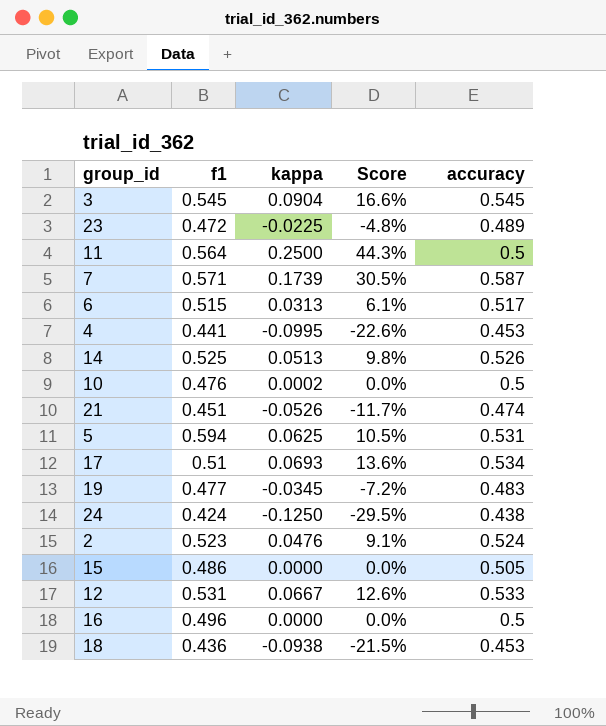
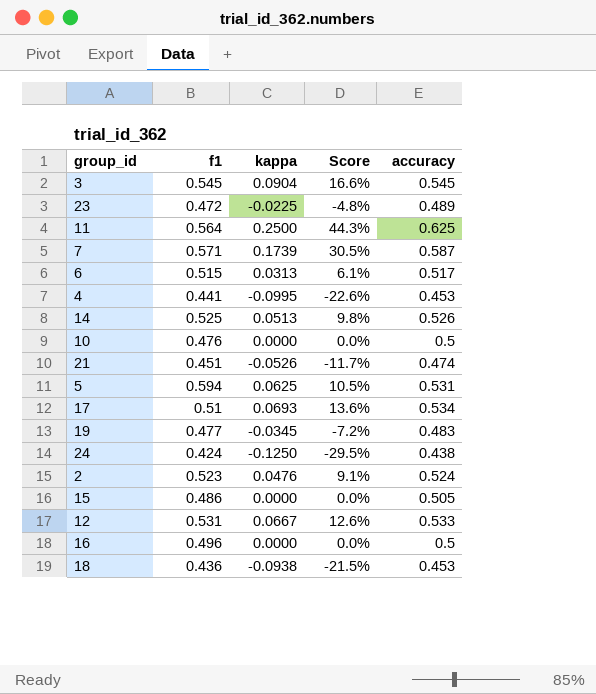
11 | accuracy: 0.5 -> 0.625
10 | kappa: 0.0002 -> 0.0000

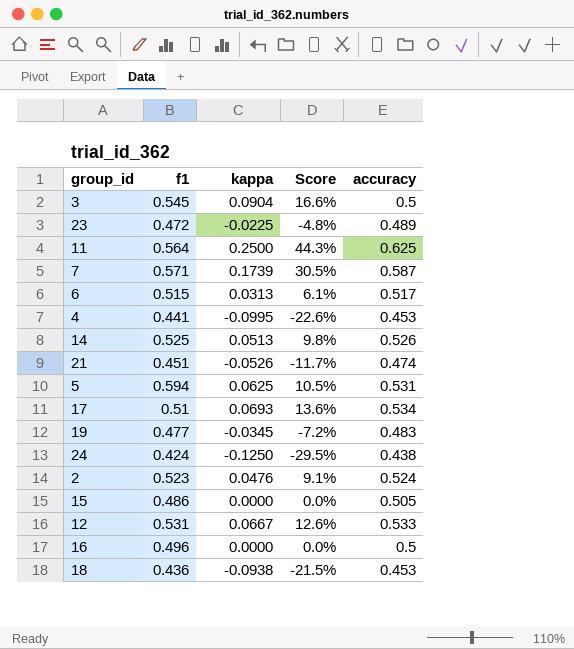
row 10: 0.476 | 0.0000 | 0.0% | 0.5 -> none
3 | accuracy: 0.545 -> 0.5

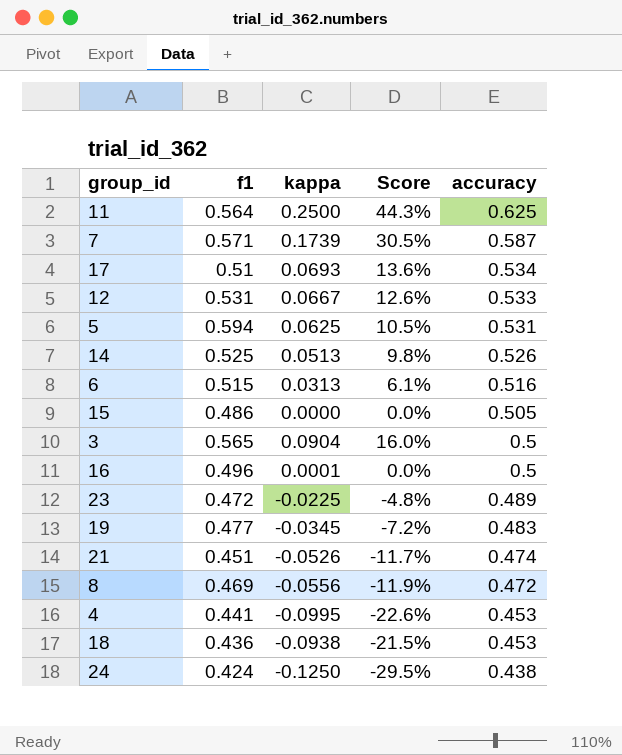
row order: none -> accuracy descending
row 2: 0.523 | 0.0476 | 9.1% | 0.524 -> none
6 | accuracy: 0.517 -> 0.516
3 | f1: 0.545 -> 0.565
3 | Score: 16.6% -> 16.0%
16 | kappa: 0.0000 -> 0.0001
row 8: none -> 0.469 | -0.0556 | -11.9% | 0.472

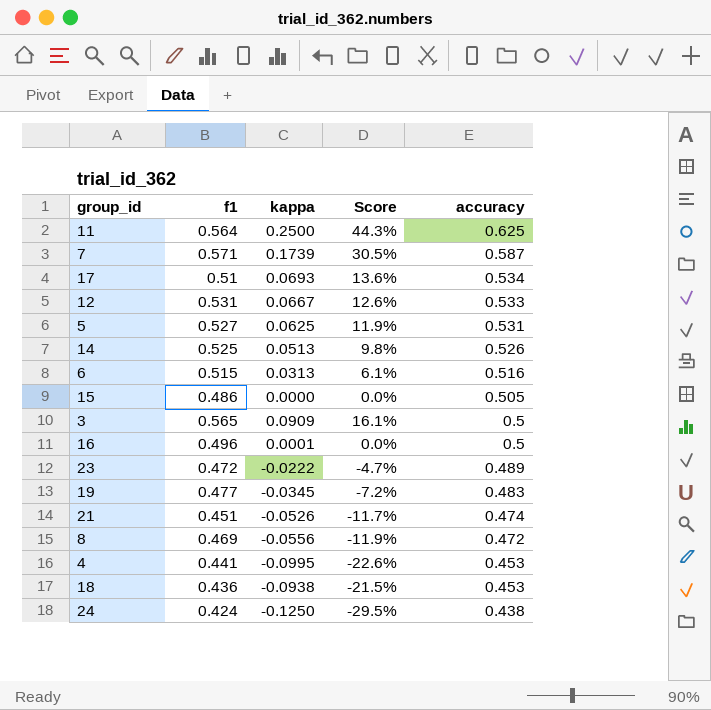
5 | f1: 0.594 -> 0.527
5 | Score: 10.5% -> 11.9%
3 | kappa: 0.0904 -> 0.0909
3 | Score: 16.0% -> 16.1%
23 | kappa: -0.0225 -> -0.0222
23 | Score: -4.8% -> -4.7%

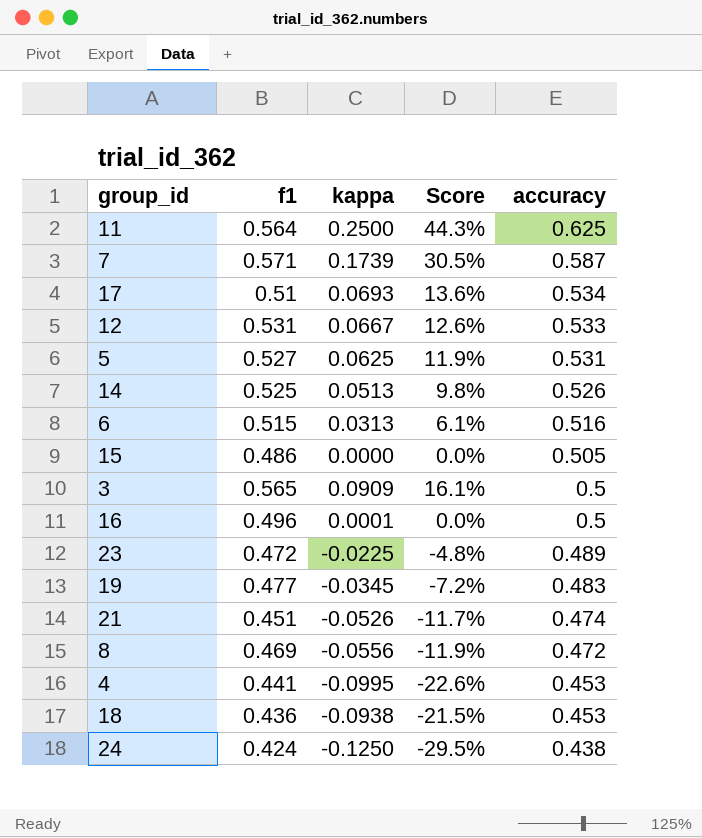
23 | kappa: -0.0222 -> -0.0225
23 | Score: -4.7% -> -4.8%

